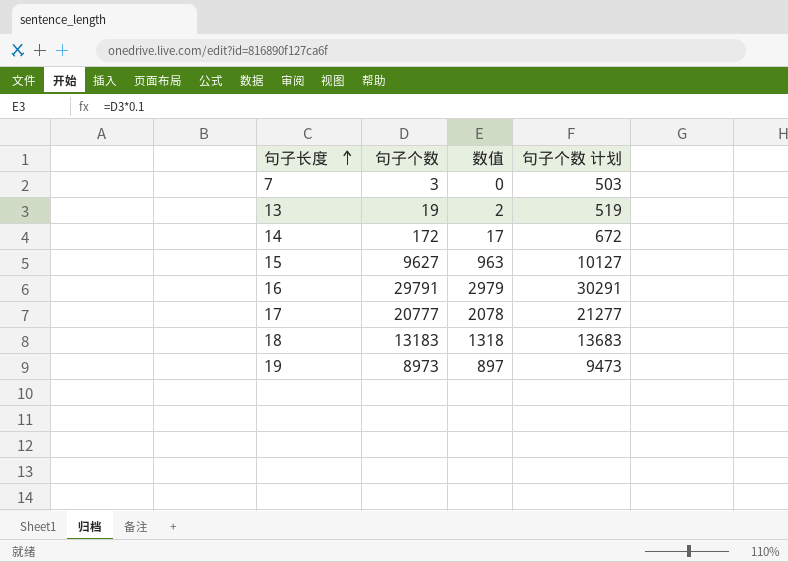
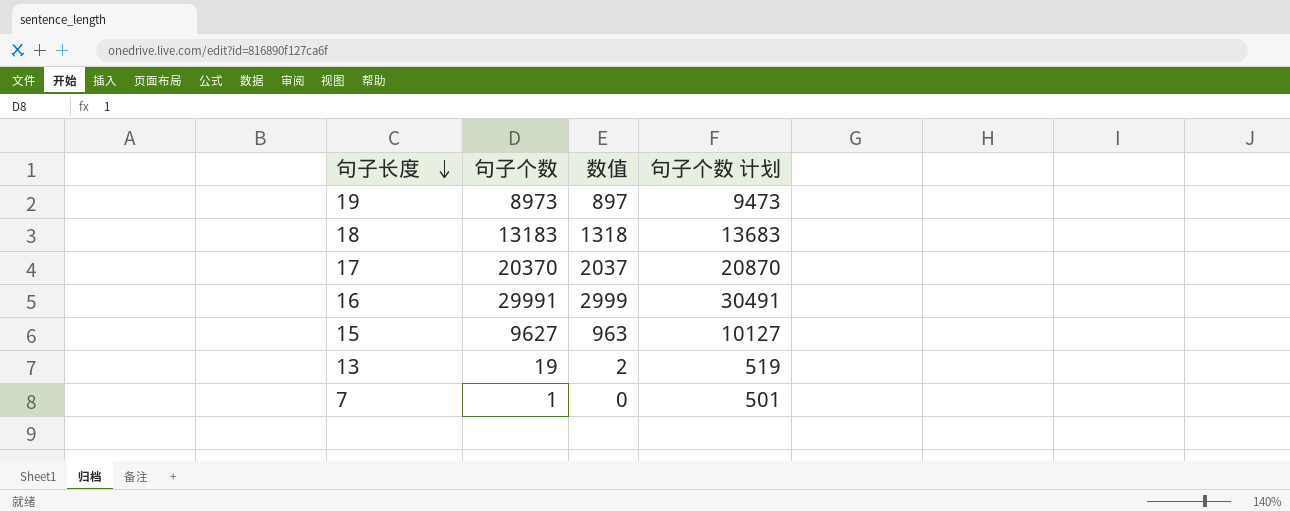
row order: 句子长度 ascending -> 句子长度 descending
row 14: 172 | 17 | 672 -> none
17 | 句子个数: 20777 -> 20370
17 | 数值: 2078 -> 2037
17 | 句子个数 计划: 21277 -> 20870
16 | 句子个数: 29791 -> 29991
16 | 数值: 2979 -> 2999
16 | 句子个数 计划: 30291 -> 30491
7 | 句子个数: 3 -> 1
7 | 句子个数 计划: 503 -> 501

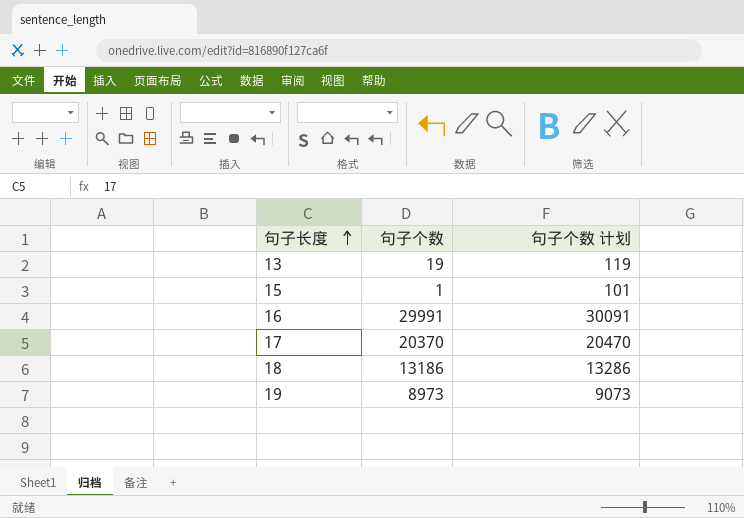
row order: 句子长度 descending -> 句子长度 ascending
column 数值 | formula: [句子个数] * 0.1 -> none
column 句子个数 计划 | formula: [句子个数] + 500 -> [句子个数] + 100
row 7: 1 | 0 | 501 -> none
15 | 句子个数: 9627 -> 1
18 | 句子个数: 13183 -> 13186

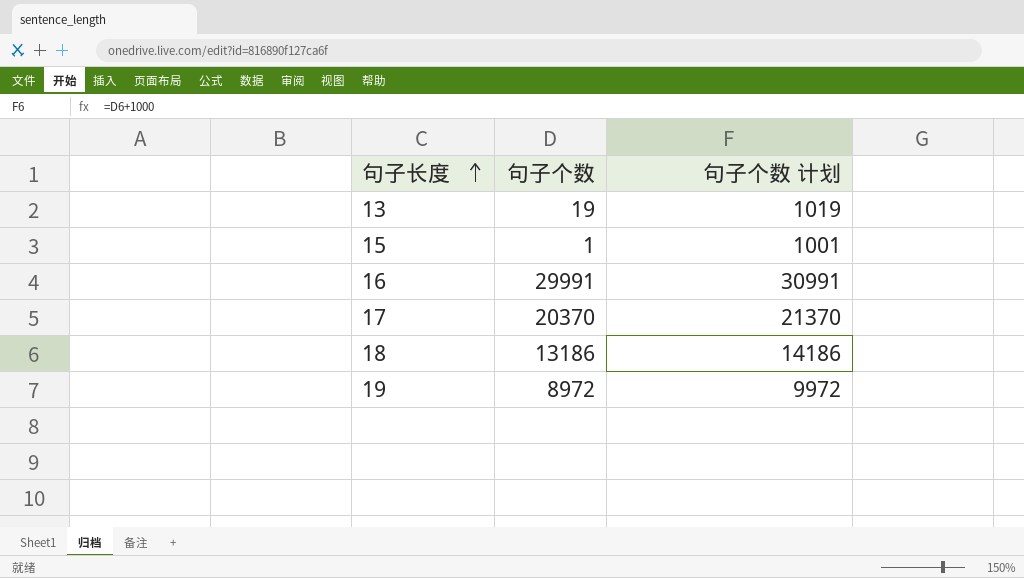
column 句子个数 计划 | formula: [句子个数] + 100 -> [句子个数] + 1000
19 | 句子个数: 8973 -> 8972

